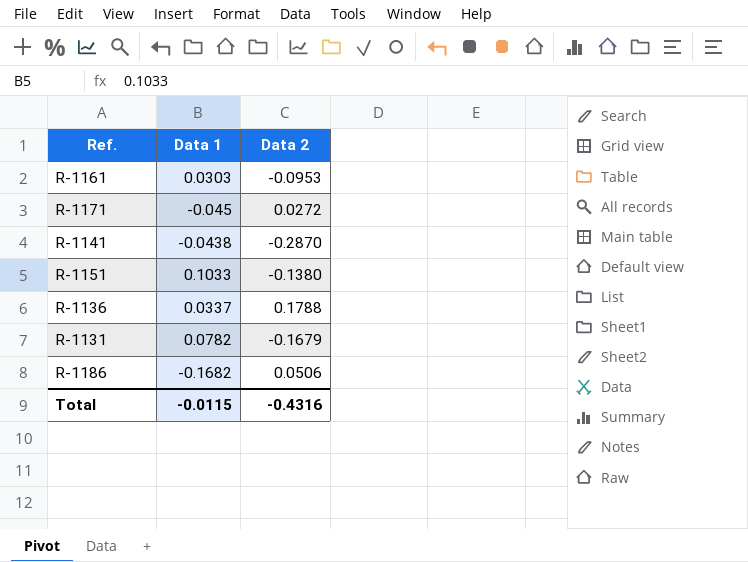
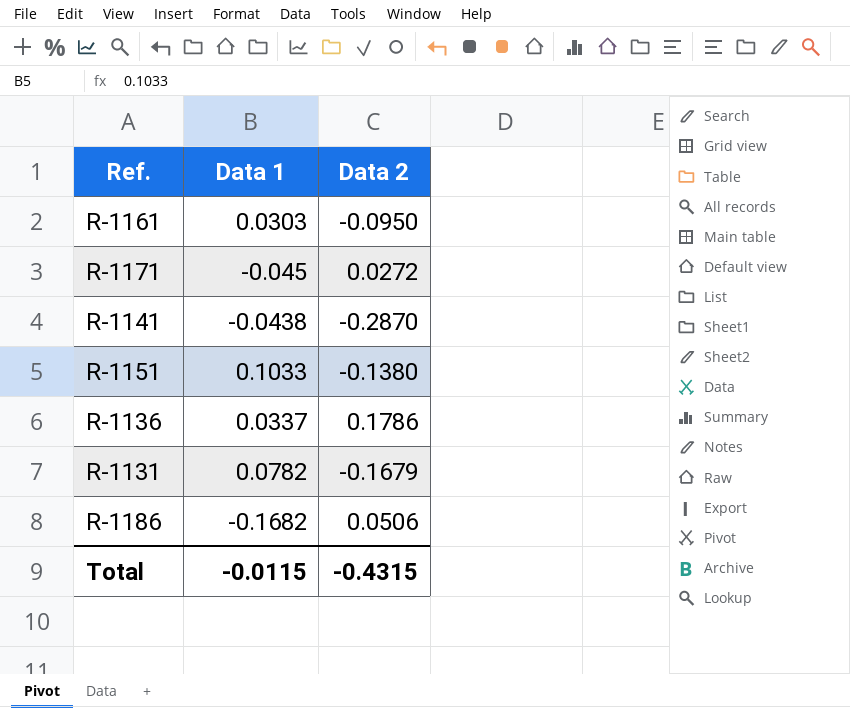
R-1161 | Data 2: -0.0953 -> -0.0950
R-1136 | Data 2: 0.1788 -> 0.1786
Total | Data 2: -0.4316 -> -0.4315

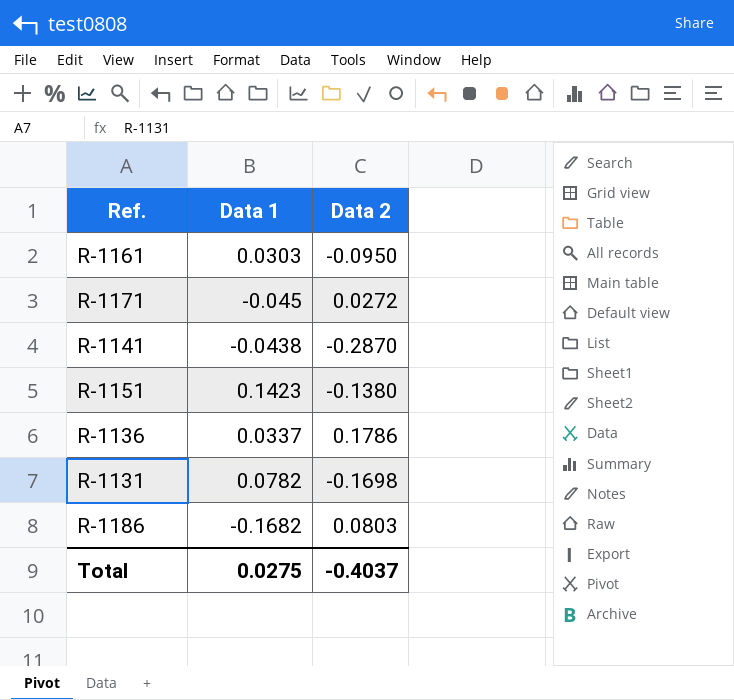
R-1151 | Data 1: 0.1033 -> 0.1423
R-1131 | Data 2: -0.1679 -> -0.1698
R-1186 | Data 2: 0.0506 -> 0.0803
Total | Data 1: -0.0115 -> 0.0275
Total | Data 2: -0.4315 -> -0.4037

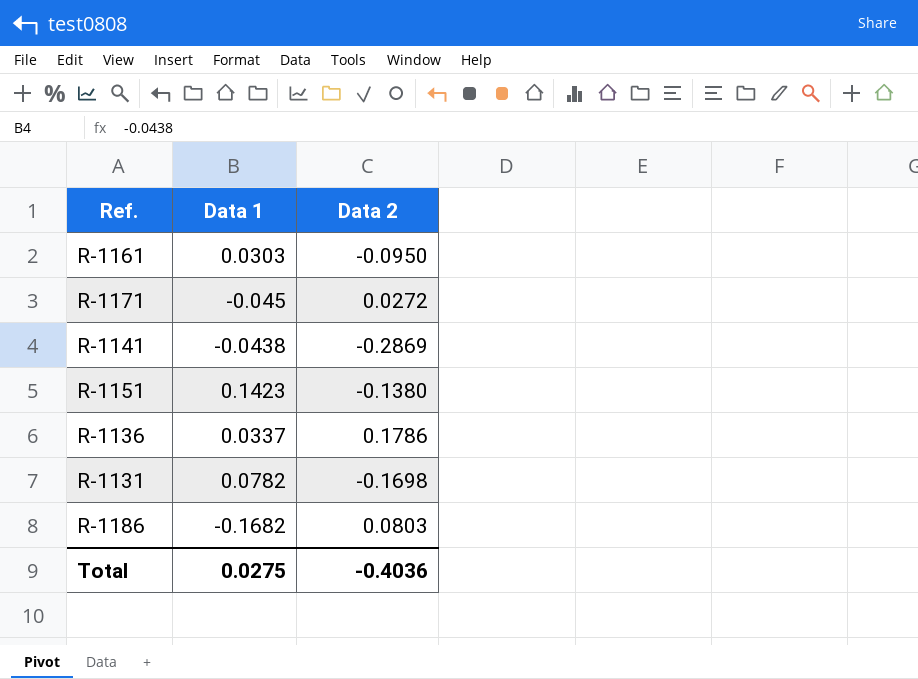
R-1141 | Data 2: -0.2870 -> -0.2869
Total | Data 2: -0.4037 -> -0.4036

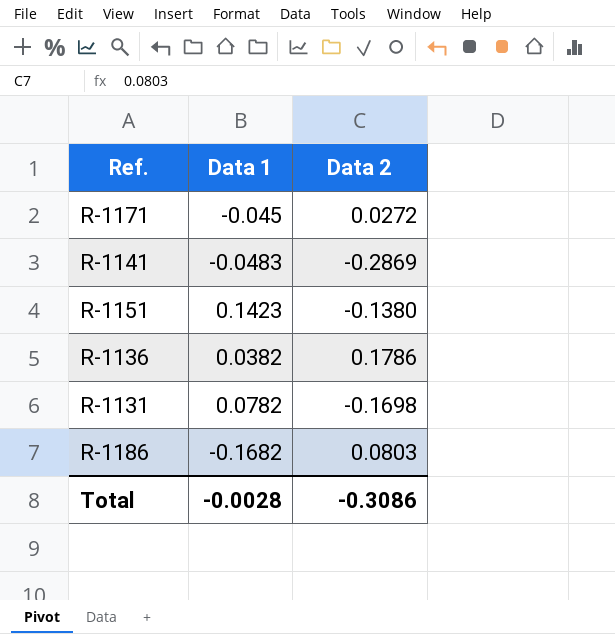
row R-1161: 0.0303 | -0.0950 -> none
R-1141 | Data 1: -0.0438 -> -0.0483
R-1136 | Data 1: 0.0337 -> 0.0382
Total | Data 1: 0.0275 -> -0.0028
Total | Data 2: -0.4036 -> -0.3086

